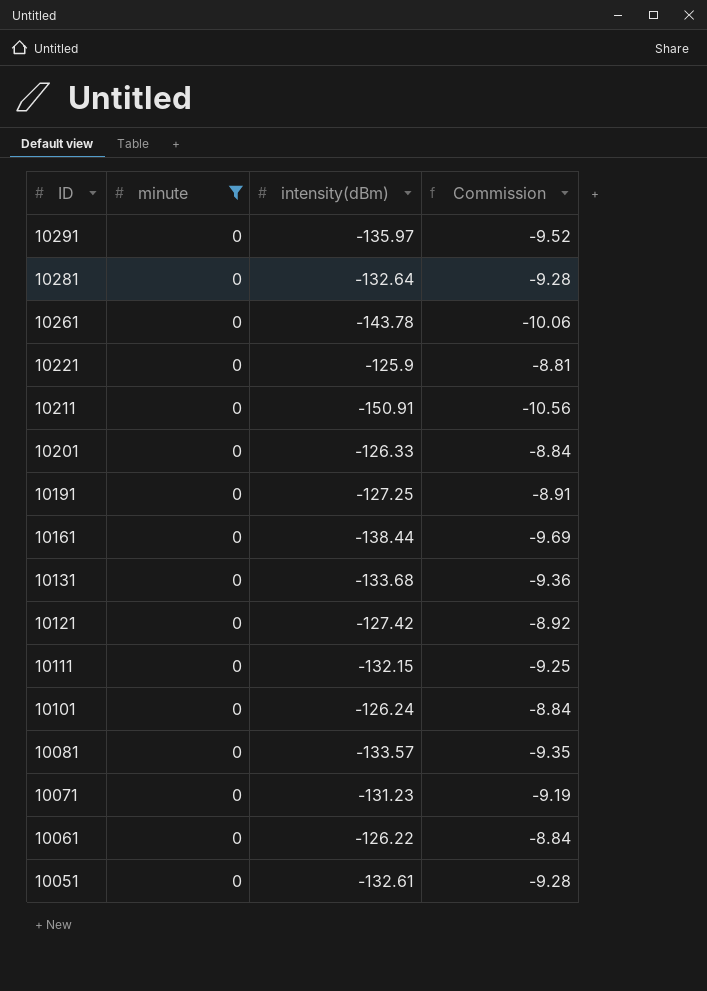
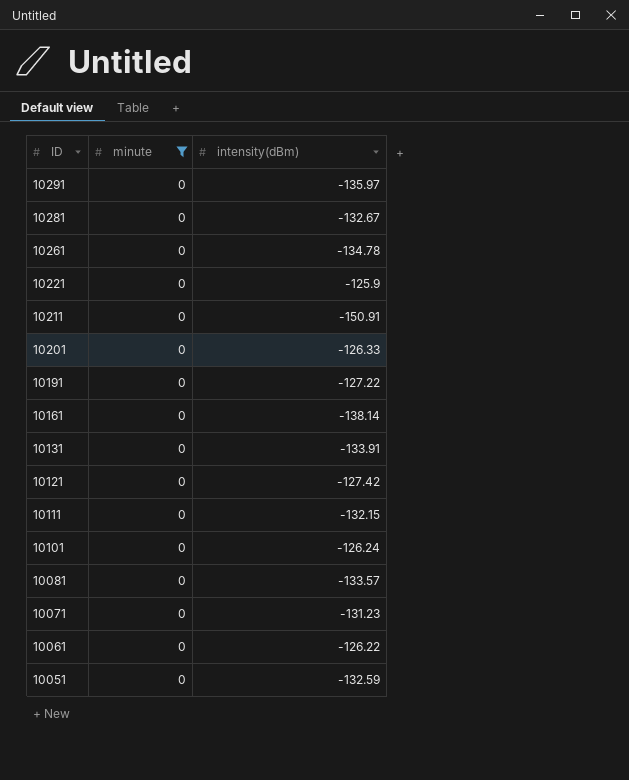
column Commission | formula: [intensity(dBm)] * 0.07 -> none
10281 | intensity(dBm): -132.64 -> -132.67
10261 | intensity(dBm): -143.78 -> -134.78
10191 | intensity(dBm): -127.25 -> -127.22
10161 | intensity(dBm): -138.44 -> -138.14
10131 | intensity(dBm): -133.68 -> -133.91
10051 | intensity(dBm): -132.61 -> -132.59

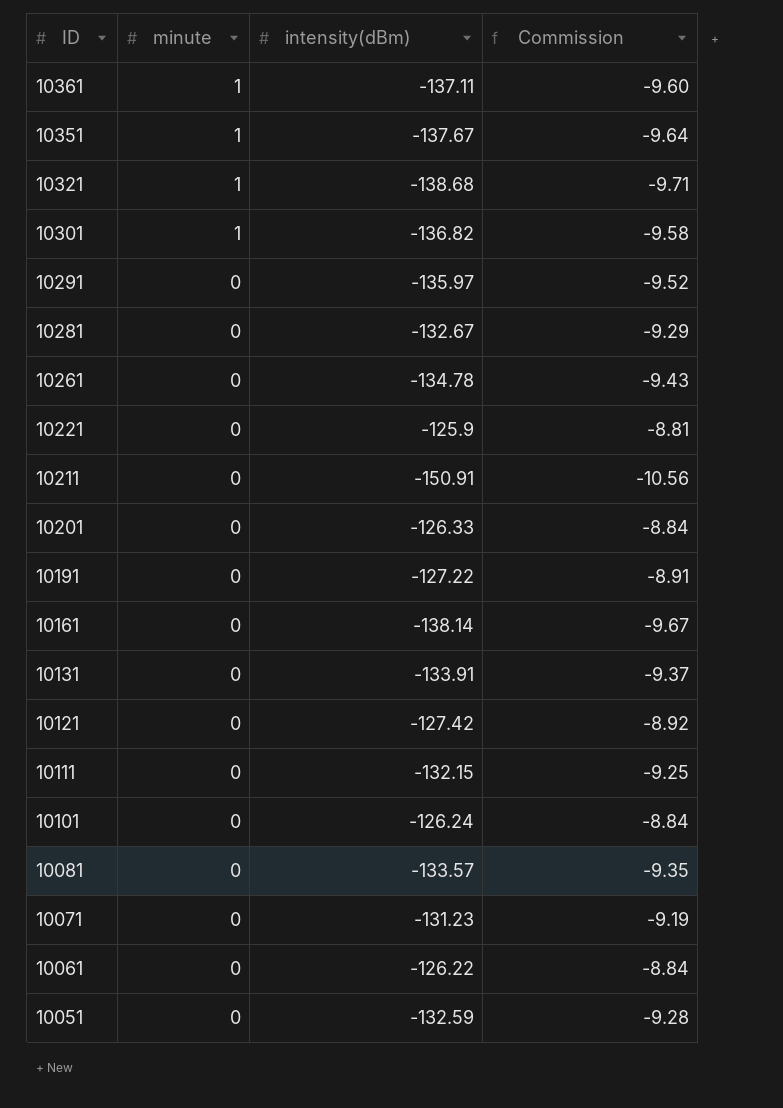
filter: minute = 0 -> none
column Commission | formula: none -> [intensity(dBm)] * 0.07

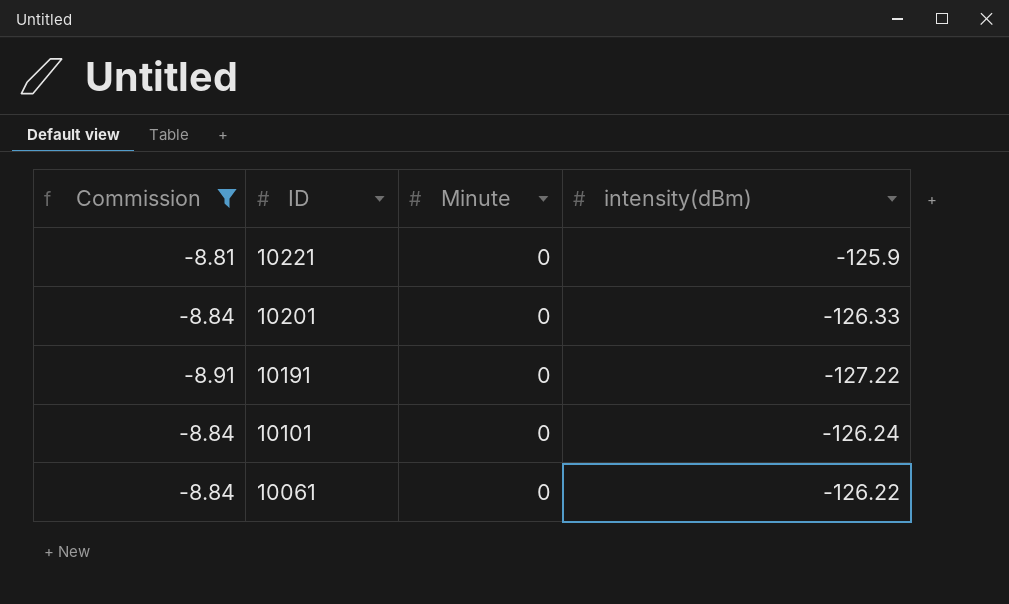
filter: none -> Commission >= -8.91
column Commission | position: 4 -> 1
column name: minute -> Minute

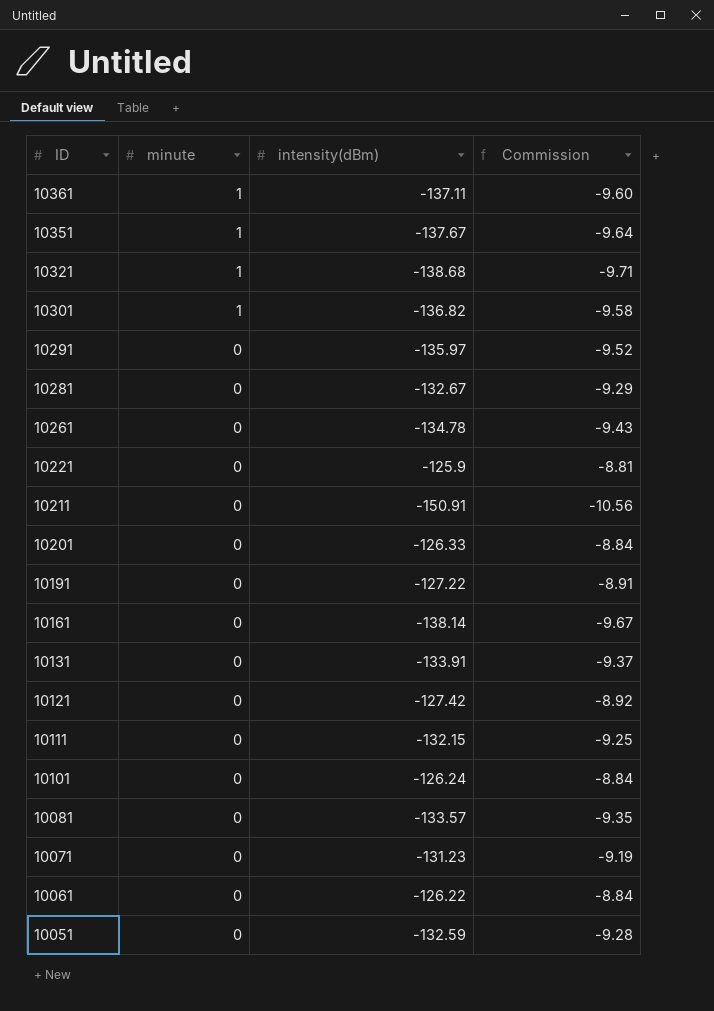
filter: Commission >= -8.91 -> none
column name: Minute -> minute
column Commission | position: 1 -> 4

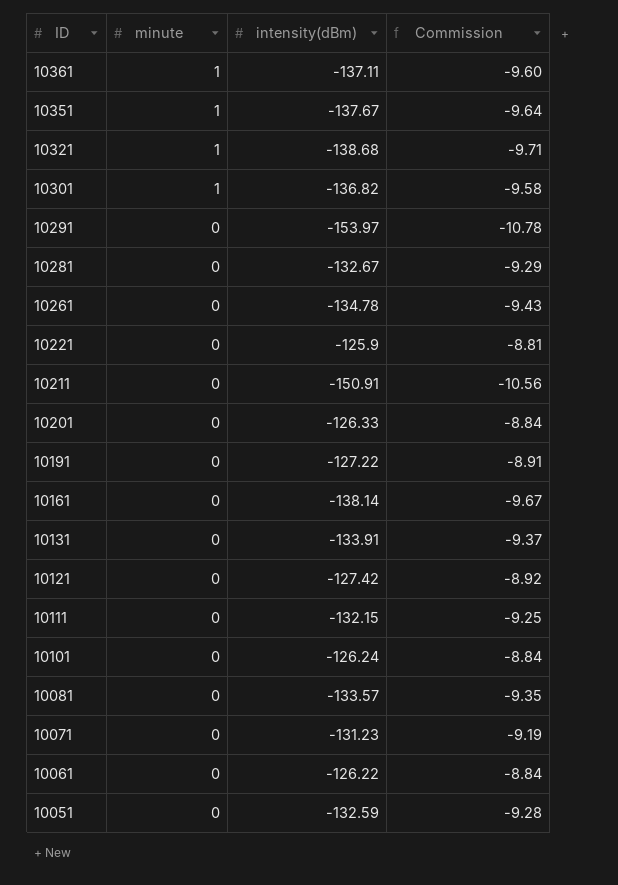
10291 | intensity(dBm): -135.97 -> -153.97
10291 | Commission: -9.52 -> -10.78

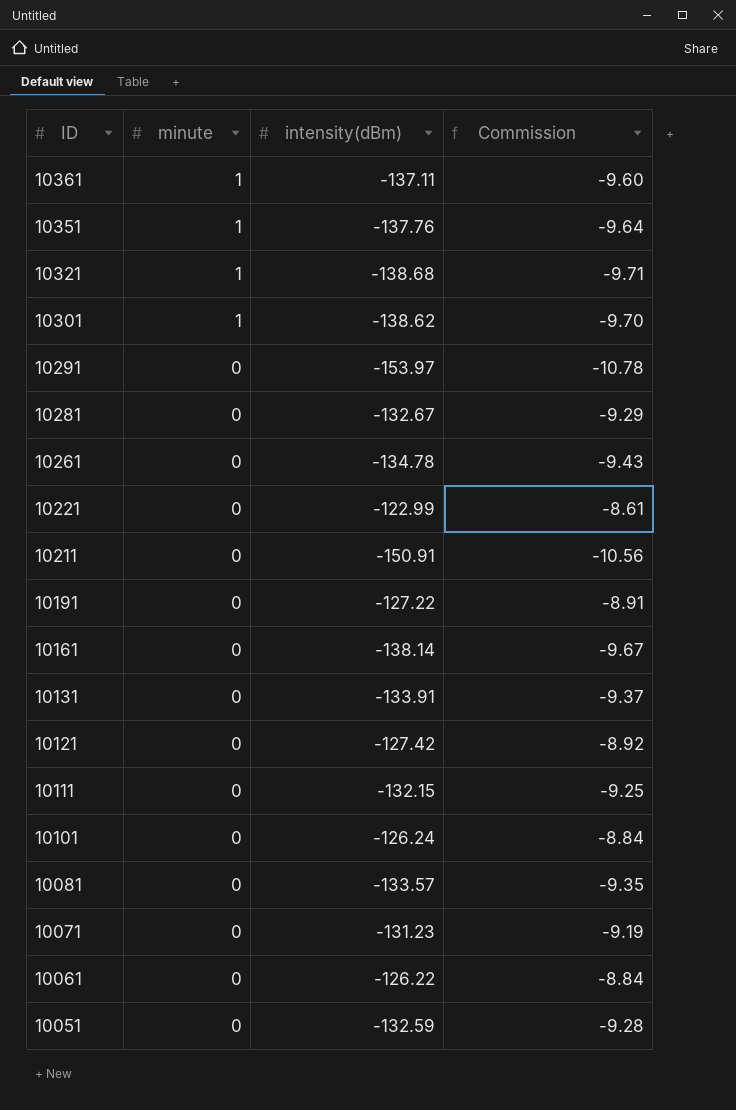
row 10201: 0 | -126.33 | -8.84 -> none
10351 | intensity(dBm): -137.67 -> -137.76
10301 | intensity(dBm): -136.82 -> -138.62
10301 | Commission: -9.58 -> -9.70
10221 | intensity(dBm): -125.9 -> -122.99
10221 | Commission: -8.81 -> -8.61

